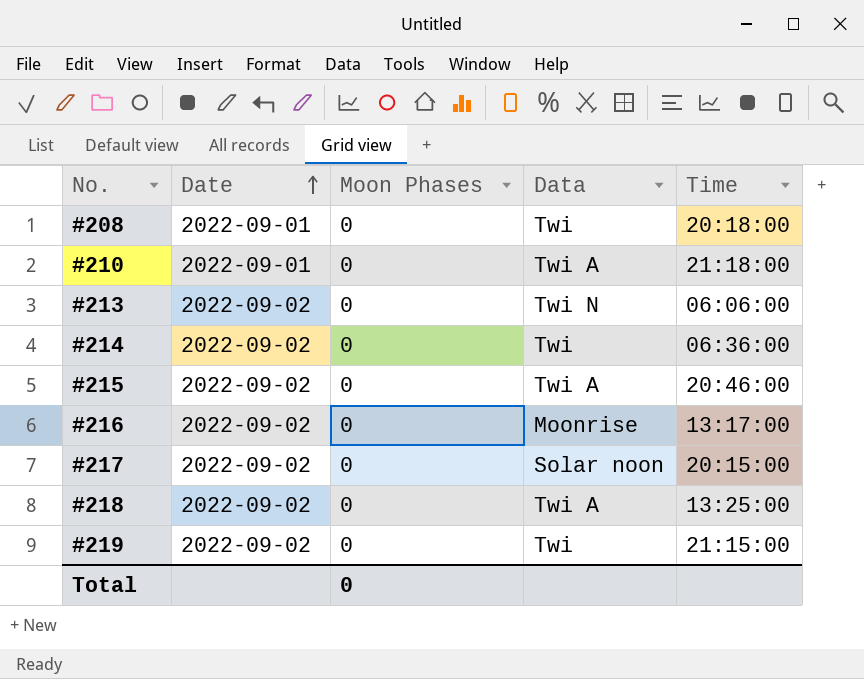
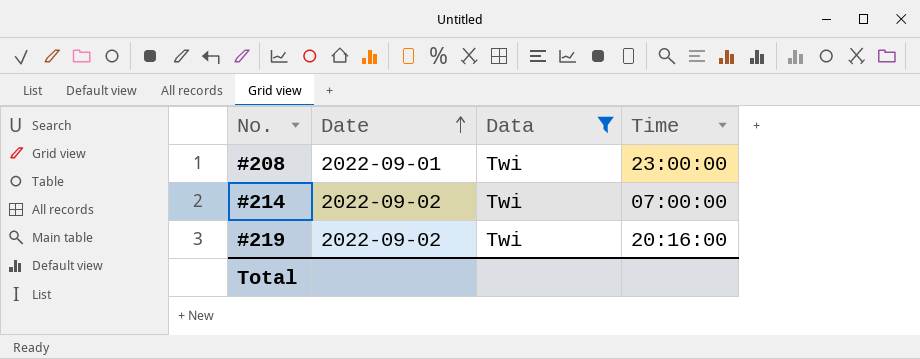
filter: none -> Data = Twi
column Moon Phases | position: 3 -> none
#208 | Time: 20:18:00 -> 23:00:00
#214 | Time: 06:36:00 -> 07:00:00
#219 | Time: 21:15:00 -> 20:16:00

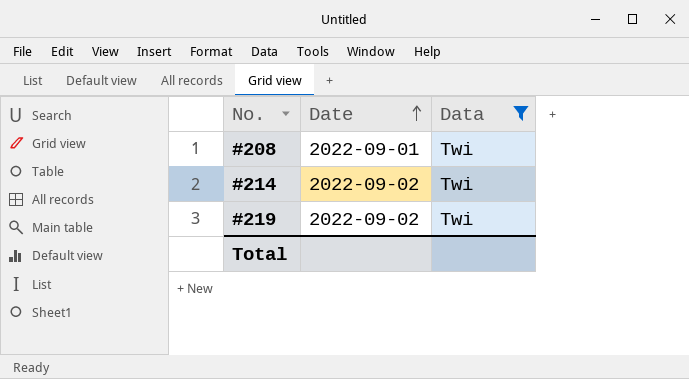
column Time | position: 4 -> none

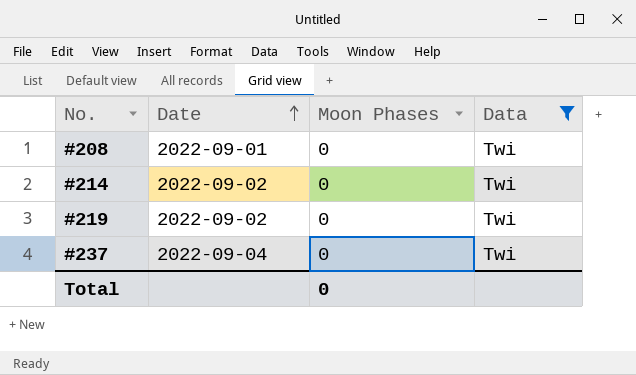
column Moon Phases | position: none -> 3
row #237: none -> 2022-09-04 | 0 | Twi

